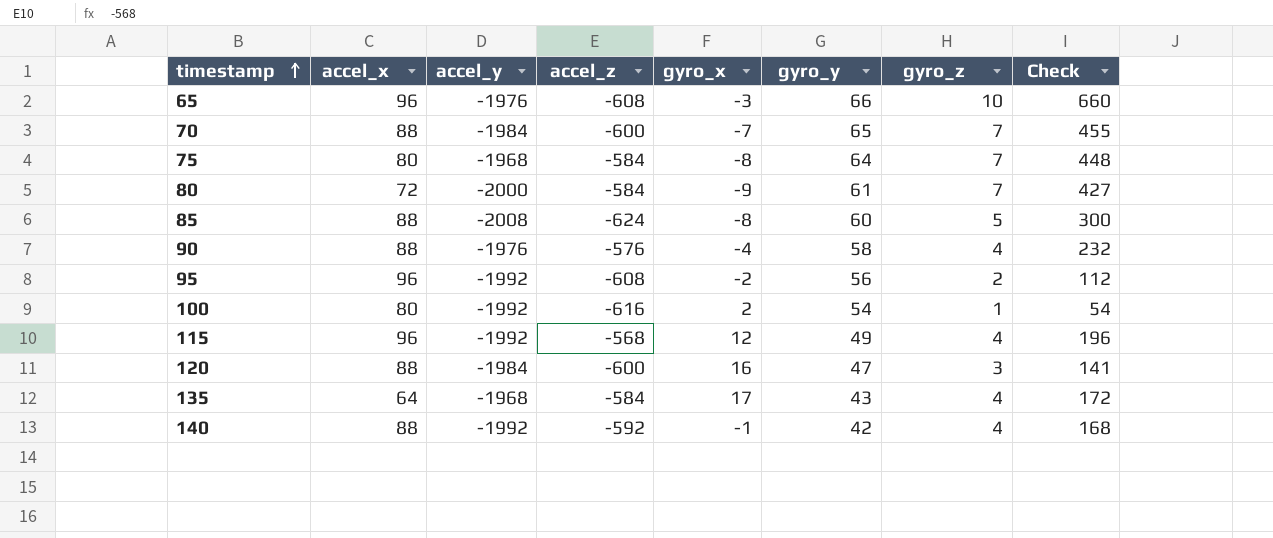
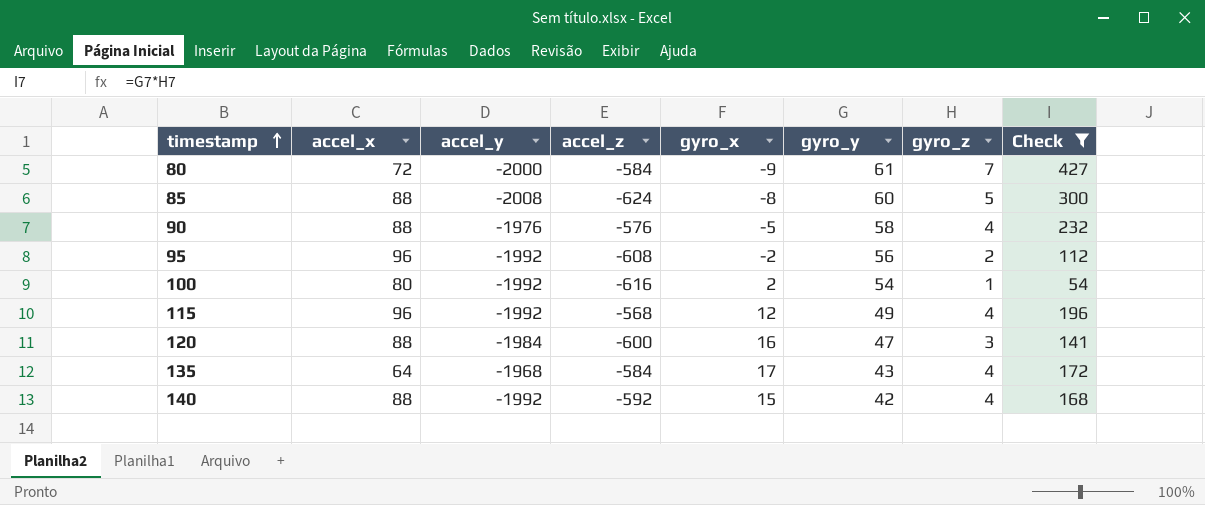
filter: none -> Check <= 427
90 | gyro_x: -4 -> -5
140 | gyro_x: -1 -> 15

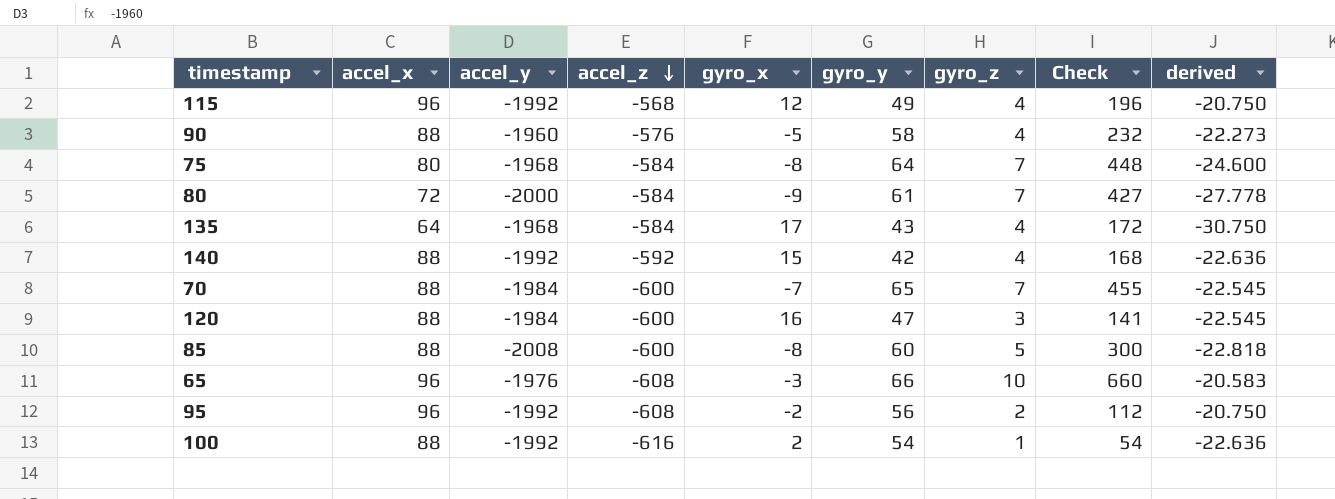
filter: Check <= 427 -> none
row order: timestamp ascending -> accel_z descending
column derived | formula: none -> [accel_y] / [accel_x]
90 | accel_y: -1976 -> -1960
85 | accel_z: -624 -> -600
100 | accel_x: 80 -> 88

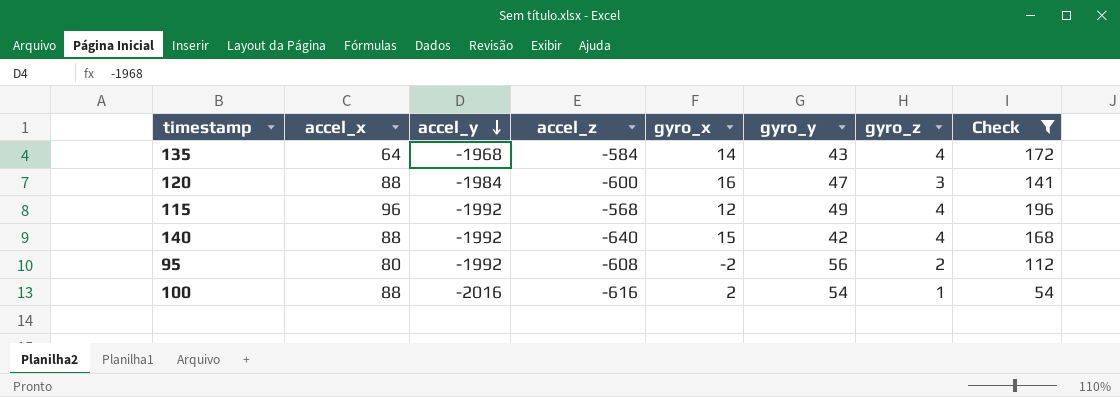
filter: none -> Check <= 196
row order: accel_z descending -> accel_y descending
column derived | formula: [accel_y] / [accel_x] -> none
135 | gyro_x: 17 -> 14
140 | accel_z: -592 -> -640
95 | accel_x: 96 -> 80
100 | accel_y: -1992 -> -2016

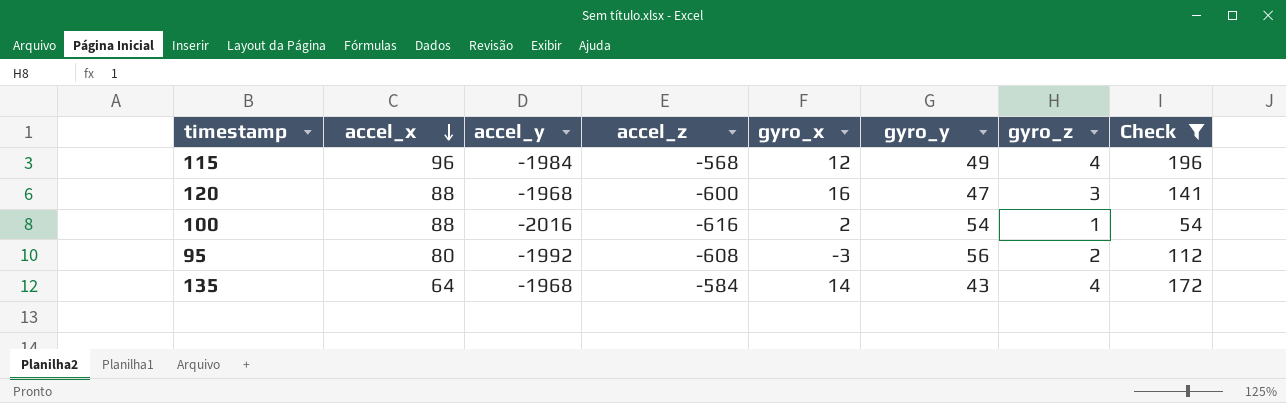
row order: accel_y descending -> accel_x descending
row 140: 88 | -1992 | -640 | 15 | 42 | 4 | 168 -> none
115 | accel_y: -1992 -> -1984
120 | accel_y: -1984 -> -1968
95 | gyro_x: -2 -> -3

